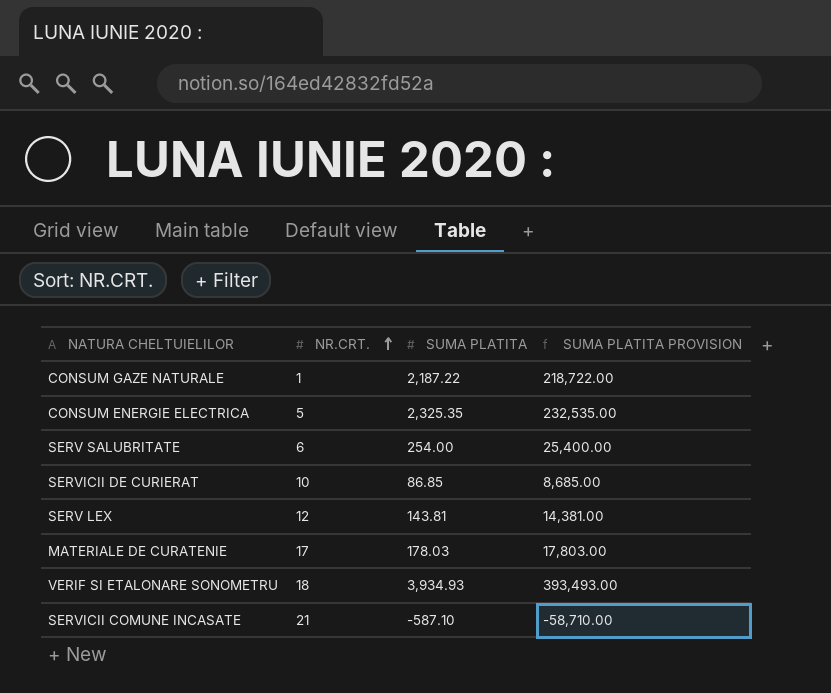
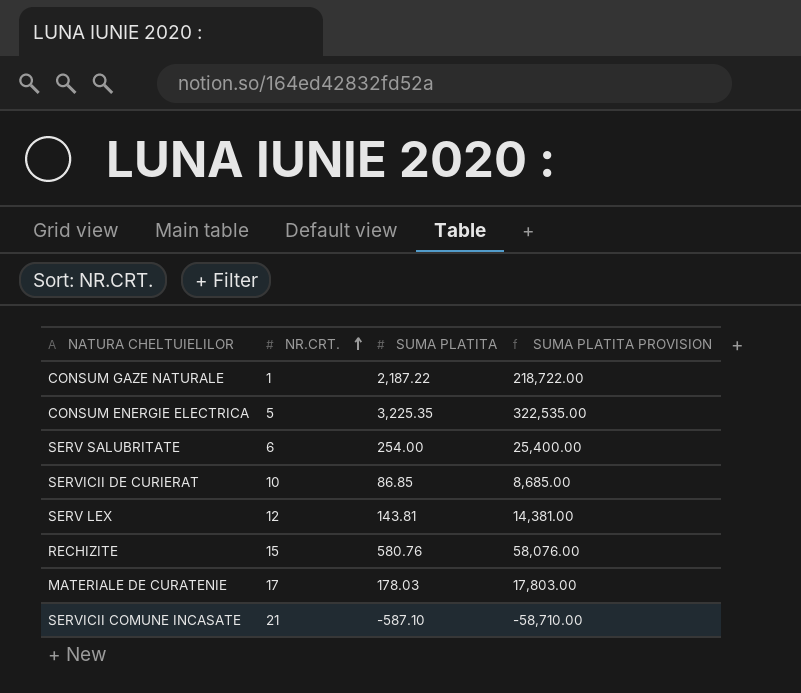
row VERIF SI ETALONARE SONOMETRU: 18 | 3,934.93 | 393,493.00 -> none
CONSUM ENERGIE ELECTRICA | SUMA PLATITA: 2,325.35 -> 3,225.35
CONSUM ENERGIE ELECTRICA | SUMA PLATITA PROVISION: 232,535.00 -> 322,535.00
row RECHIZITE: none -> 15 | 580.76 | 58,076.00

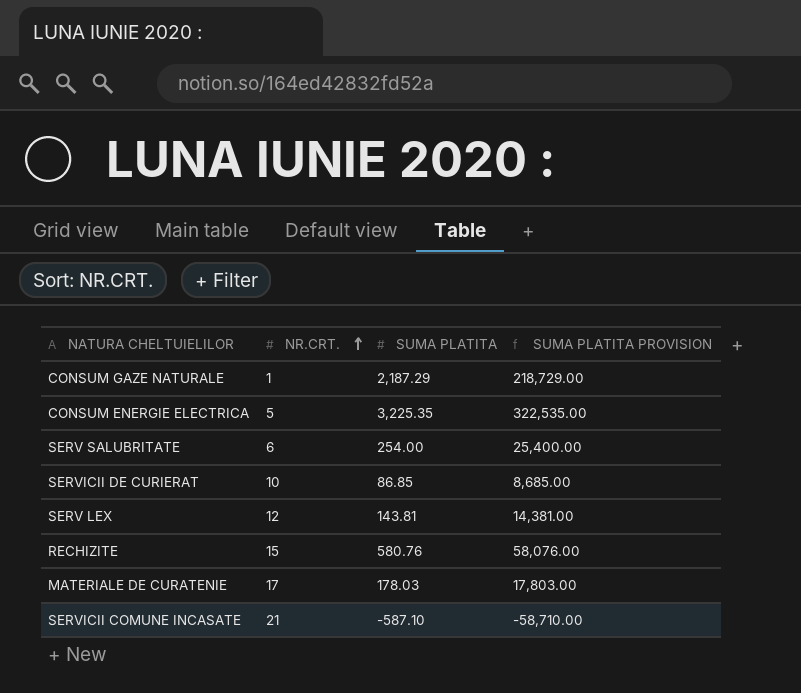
CONSUM GAZE NATURALE | SUMA PLATITA: 2,187.22 -> 2,187.29
CONSUM GAZE NATURALE | SUMA PLATITA PROVISION: 218,722.00 -> 218,729.00

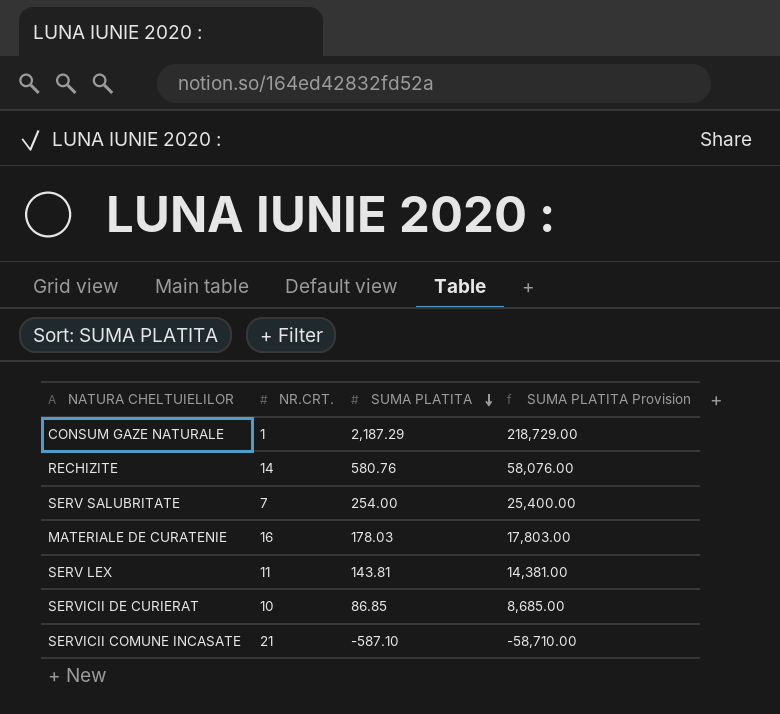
row order: NR.CRT. ascending -> SUMA PLATITA descending
column name: SUMA PLATITA PROVISION -> SUMA PLATITA Provision
row CONSUM ENERGIE ELECTRICA: 5 | 3,225.35 | 322,535.00 -> none
RECHIZITE | NR.CRT.: 15 -> 14
SERV SALUBRITATE | NR.CRT.: 6 -> 7
MATERIALE DE CURATENIE | NR.CRT.: 17 -> 16
SERV LEX | NR.CRT.: 12 -> 11

